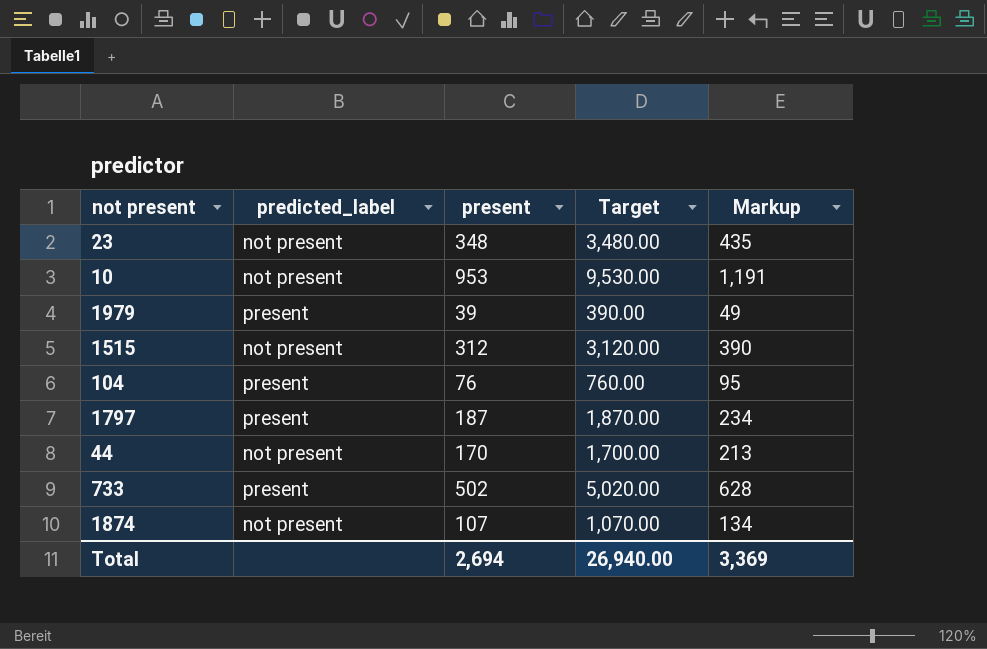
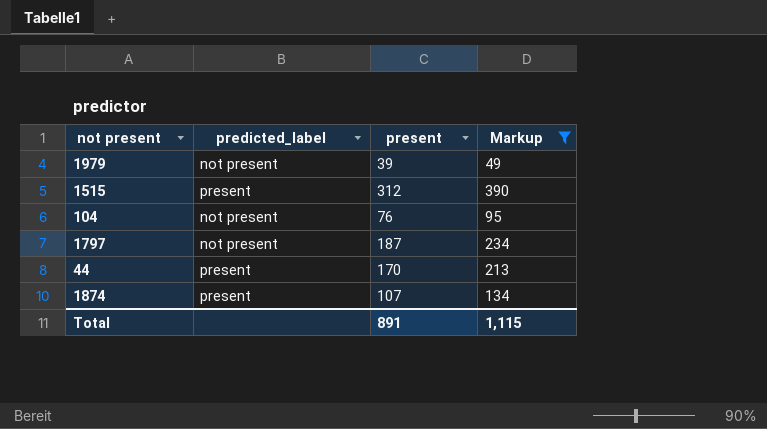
filter: none -> Markup <= 390
column Target | formula: [present] * 10 -> none
1979 | predicted_label: present -> not present
1515 | predicted_label: not present -> present
104 | predicted_label: present -> not present
1797 | predicted_label: present -> not present
44 | predicted_label: not present -> present
1874 | predicted_label: not present -> present
Total | present: 2,694 -> 891
Total | Markup: 3,369 -> 1,115

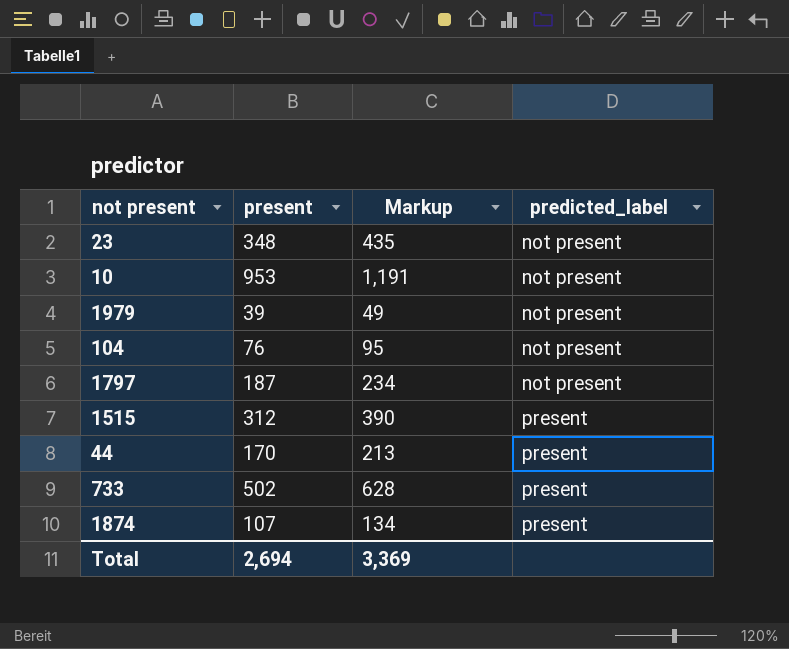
filter: Markup <= 390 -> none
row order: none -> predicted_label ascending
column predicted_label | position: 2 -> 4
Total | present: 891 -> 2,694
Total | Markup: 1,115 -> 3,369

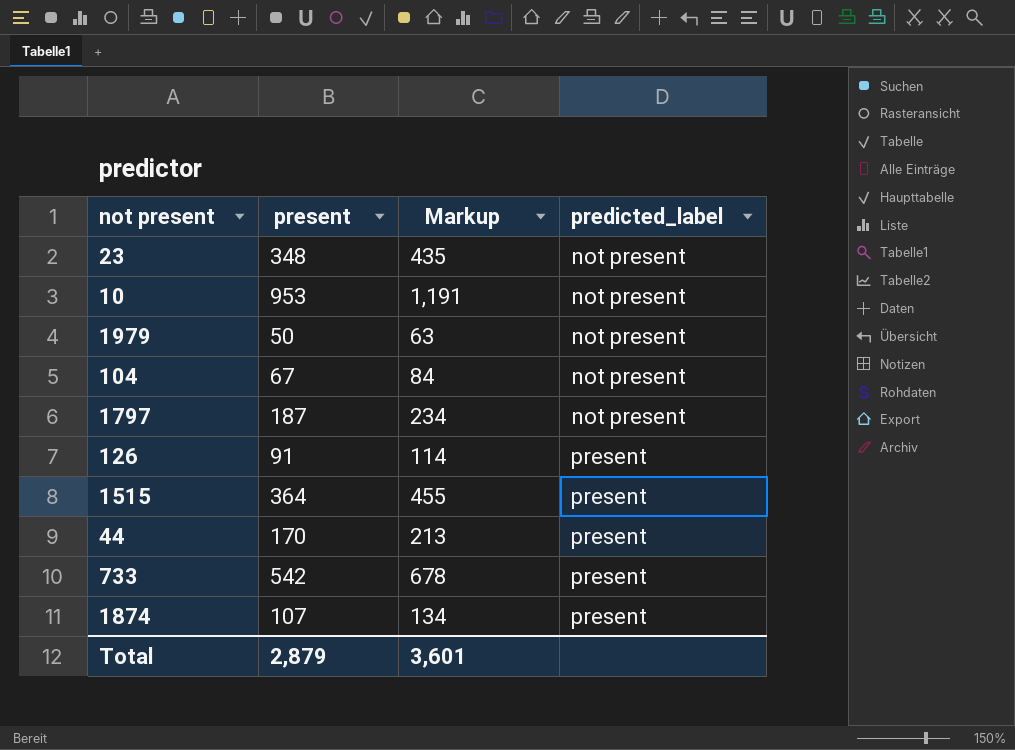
1979 | present: 39 -> 50
1979 | Markup: 49 -> 63
104 | present: 76 -> 67
104 | Markup: 95 -> 84
row 126: none -> 91 | 114 | present
1515 | present: 312 -> 364
1515 | Markup: 390 -> 455
733 | present: 502 -> 542
733 | Markup: 628 -> 678
Total | present: 2,694 -> 2,879
Total | Markup: 3,369 -> 3,601

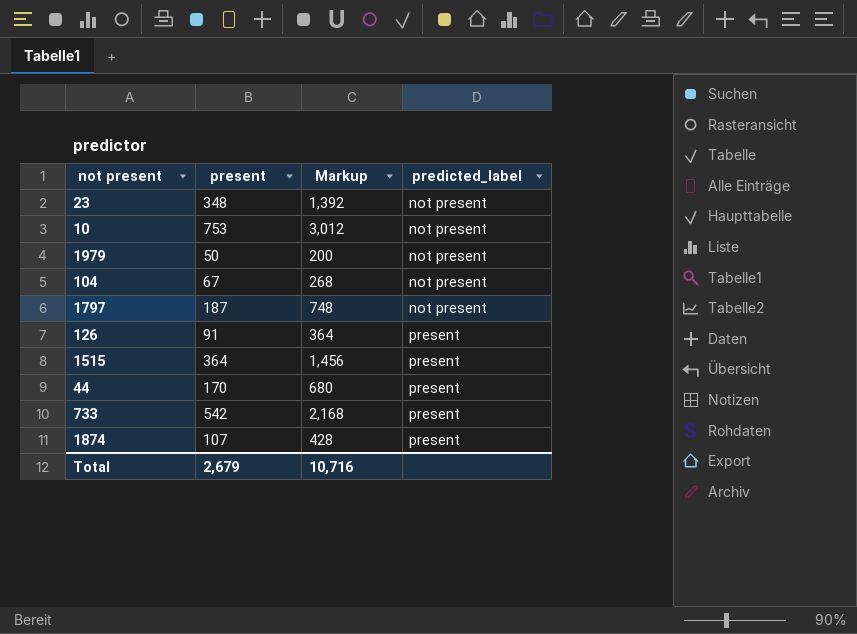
column Markup | formula: [present] * 1.25 -> [present] * 4
10 | present: 953 -> 753
Total | present: 2,879 -> 2,679
Total | Markup: 3,601 -> 10,716

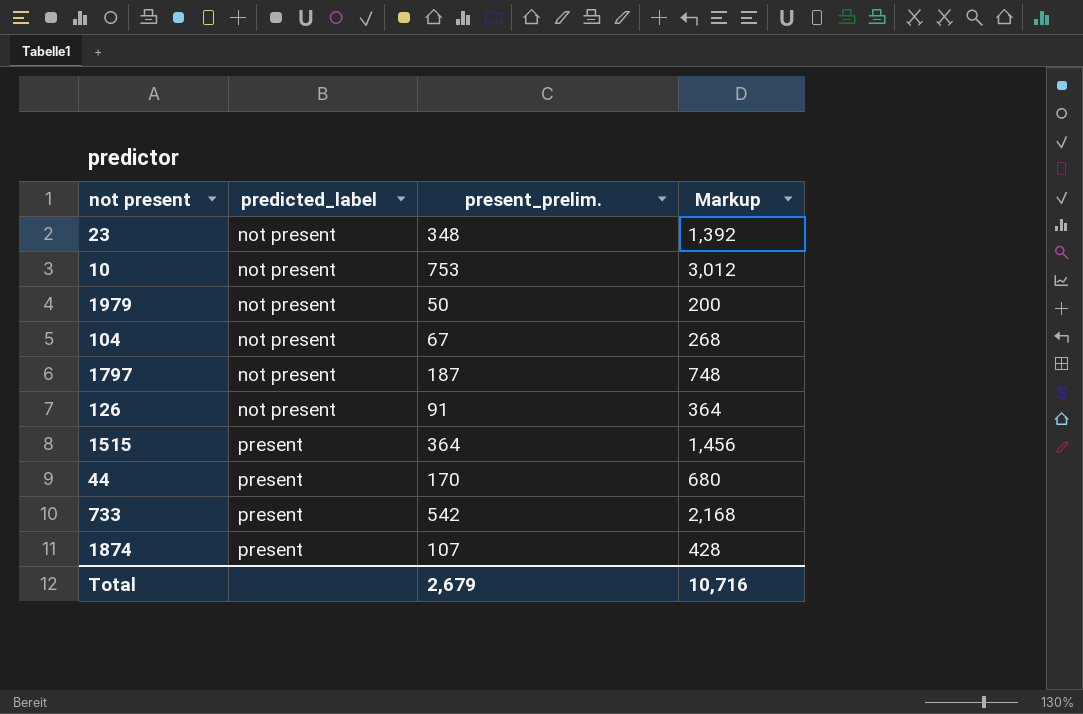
column predicted_label | position: 4 -> 2
column name: present -> present_prelim.
126 | predicted_label: present -> not present

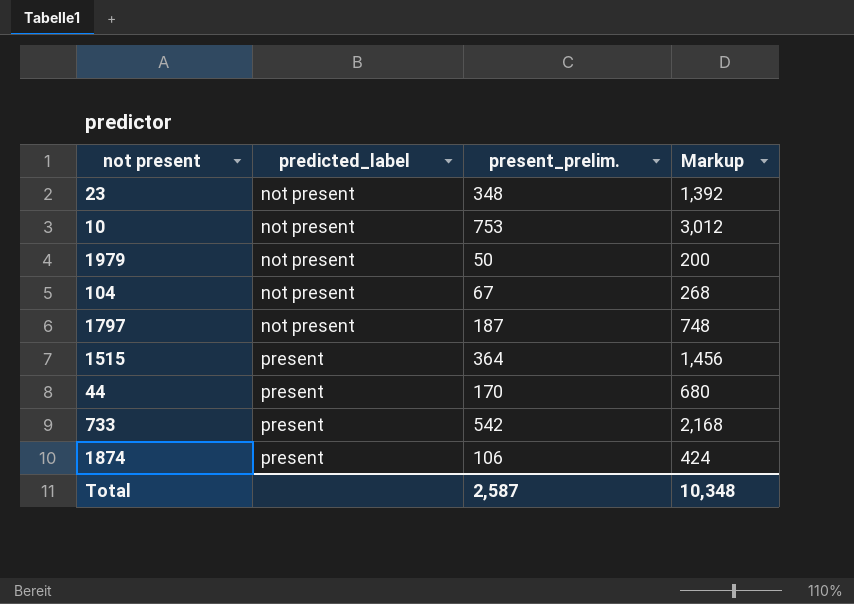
row 126: not present | 91 | 364 -> none
1874 | present_prelim.: 107 -> 106
1874 | Markup: 428 -> 424
Total | present_prelim.: 2,679 -> 2,587
Total | Markup: 10,716 -> 10,348

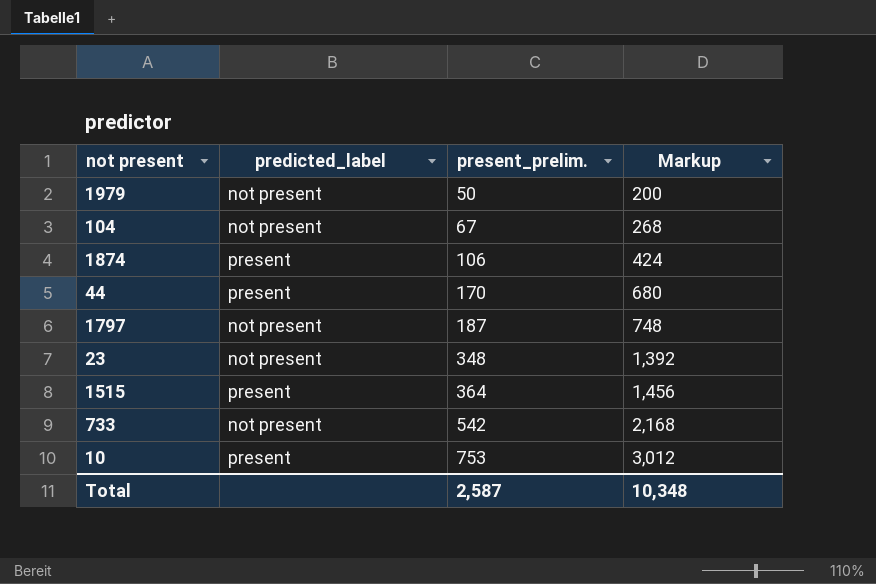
row order: predicted_label ascending -> present_prelim. ascending
733 | predicted_label: present -> not present
10 | predicted_label: not present -> present

